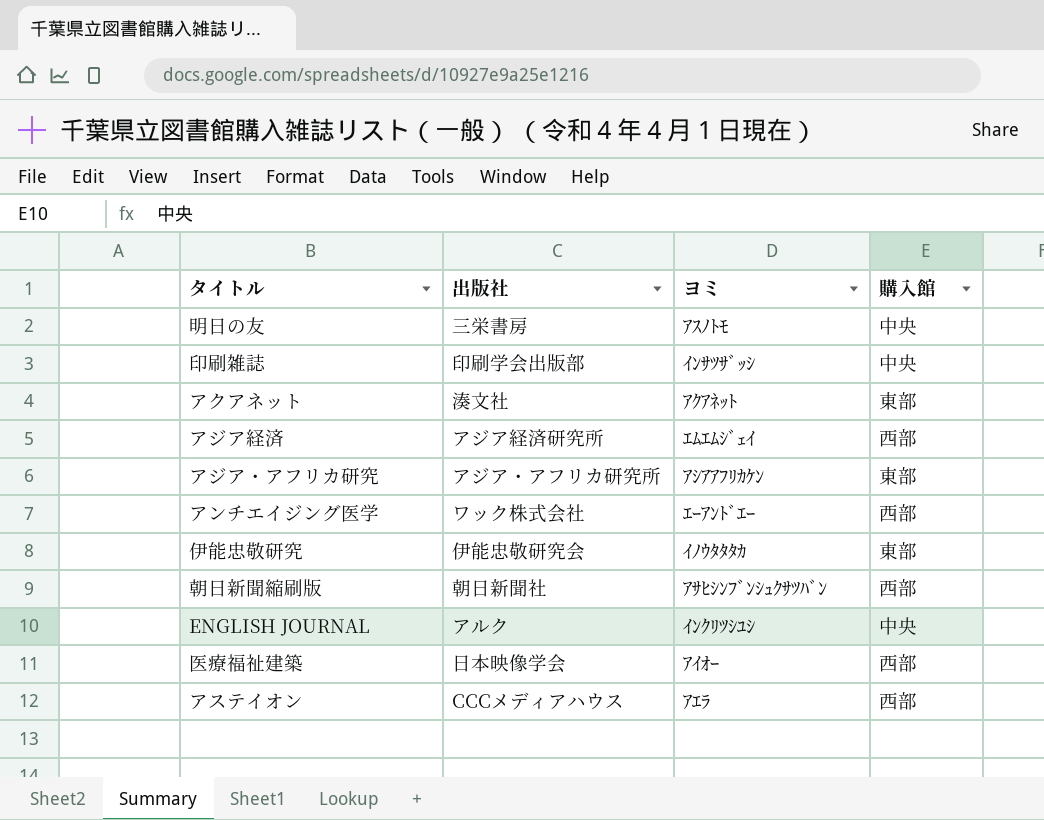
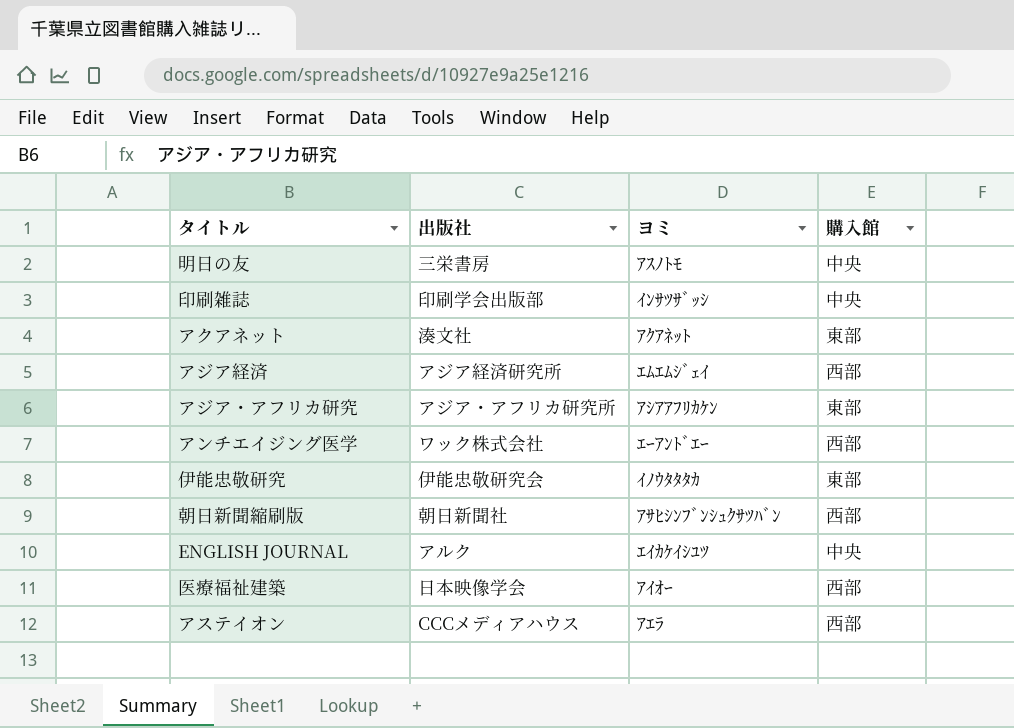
ENGLISH JOURNAL | ヨミ: ｲﾝｸﾘﾂｼﾕｼ -> ｴｲｶｹｲｼﾕﾂ

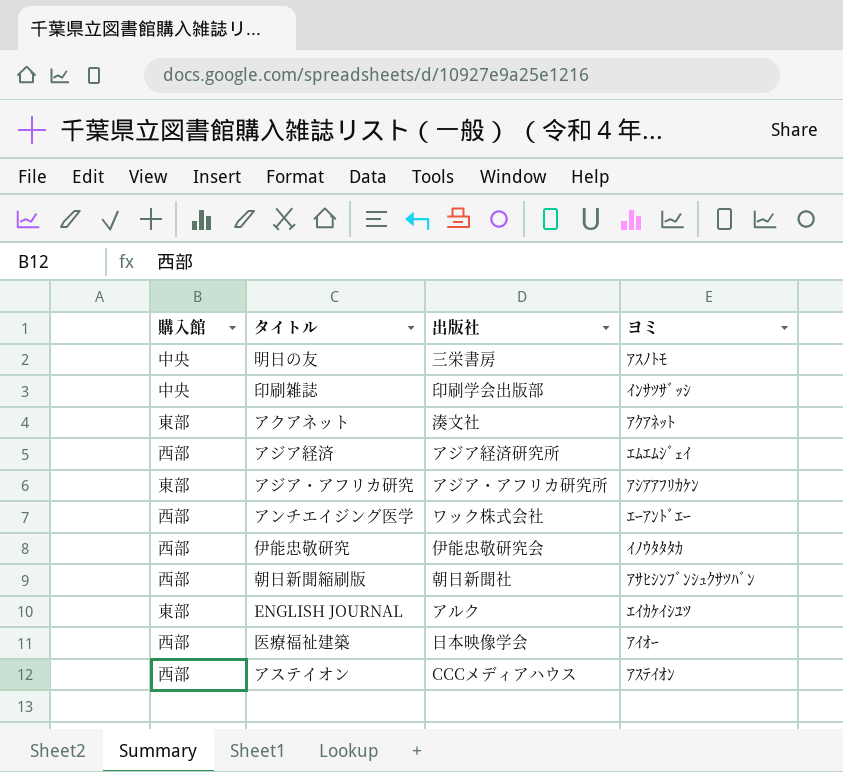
column 購入館 | position: 4 -> 1
伊能忠敬研究 | 購入館: 東部 -> 西部
ENGLISH JOURNAL | 購入館: 中央 -> 東部
アステイオン | ヨミ: ｱｴﾗ -> ｱｽﾃｲｵﾝ

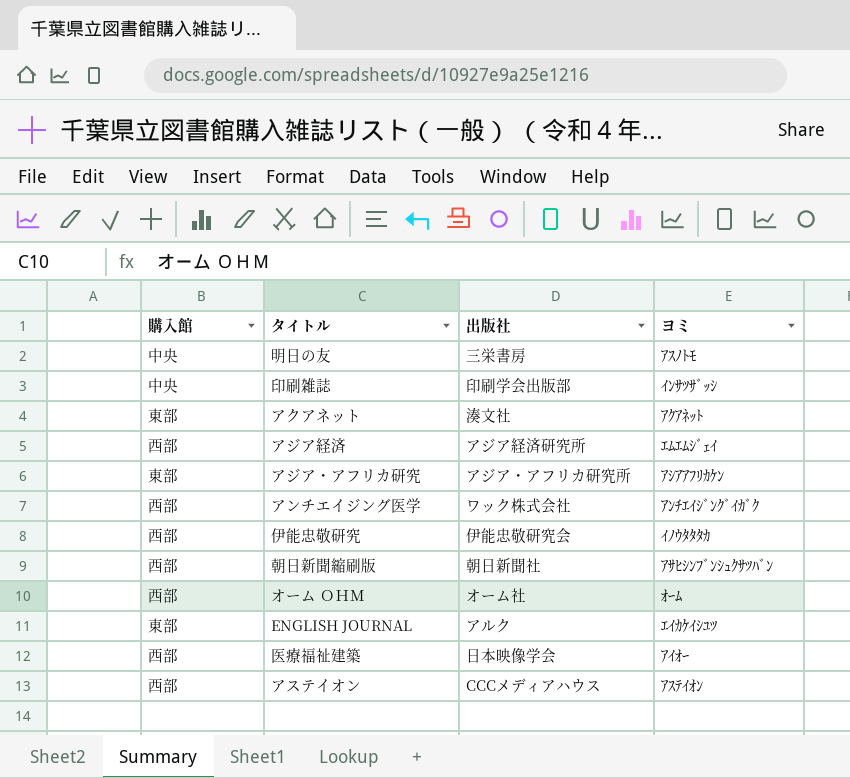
アンチエイジング医学 | ヨミ: ｴｰｱﾝﾄﾞｴｰ -> ｱﾝﾁｴｲｼﾞﾝｸﾞｲｶﾞｸ
row オーム ＯＨＭ: none -> 西部 | オーム社 | ｵｰﾑ

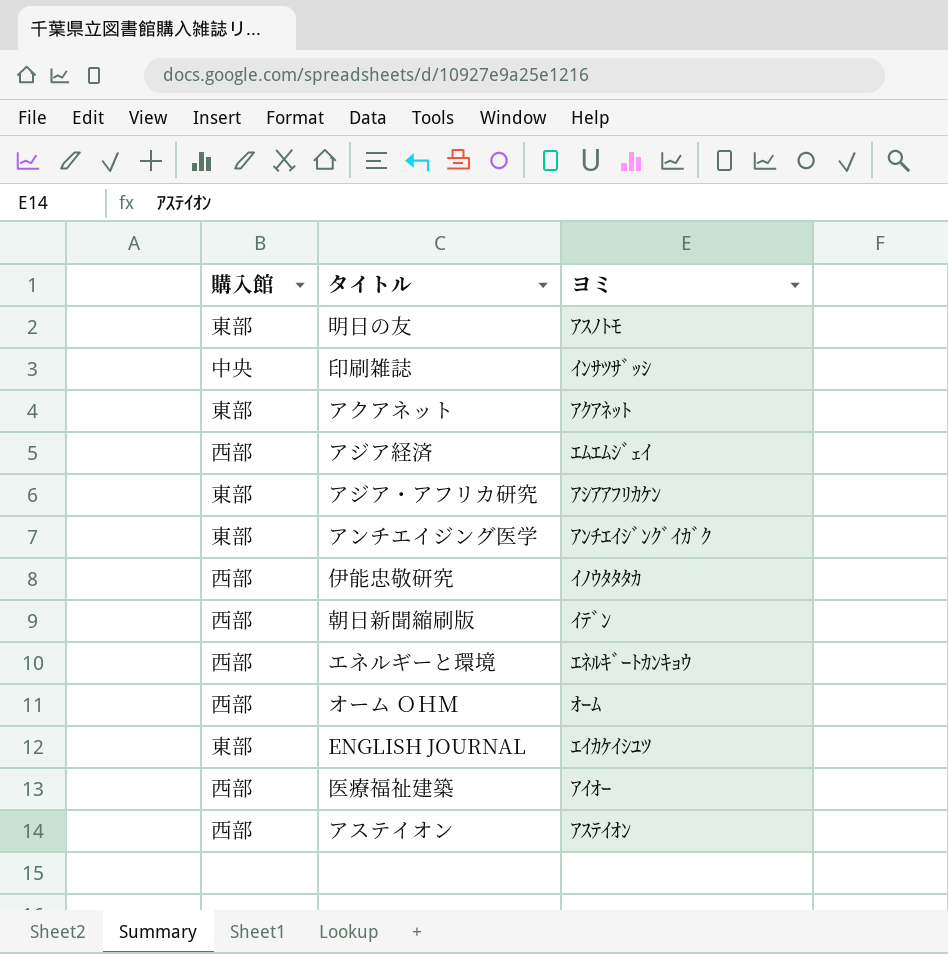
column 出版社 | position: 3 -> none
明日の友 | 購入館: 中央 -> 東部
アンチエイジング医学 | 購入館: 西部 -> 東部
朝日新聞縮刷版 | ヨミ: ｱｻﾋｼﾝﾌﾞﾝｼｭｸｻﾂﾊﾞﾝ -> ｲﾃﾞﾝ
row エネルギーと環境: none -> 西部 | ｴﾈﾙｷﾞｰﾄｶﾝｷｮｳ

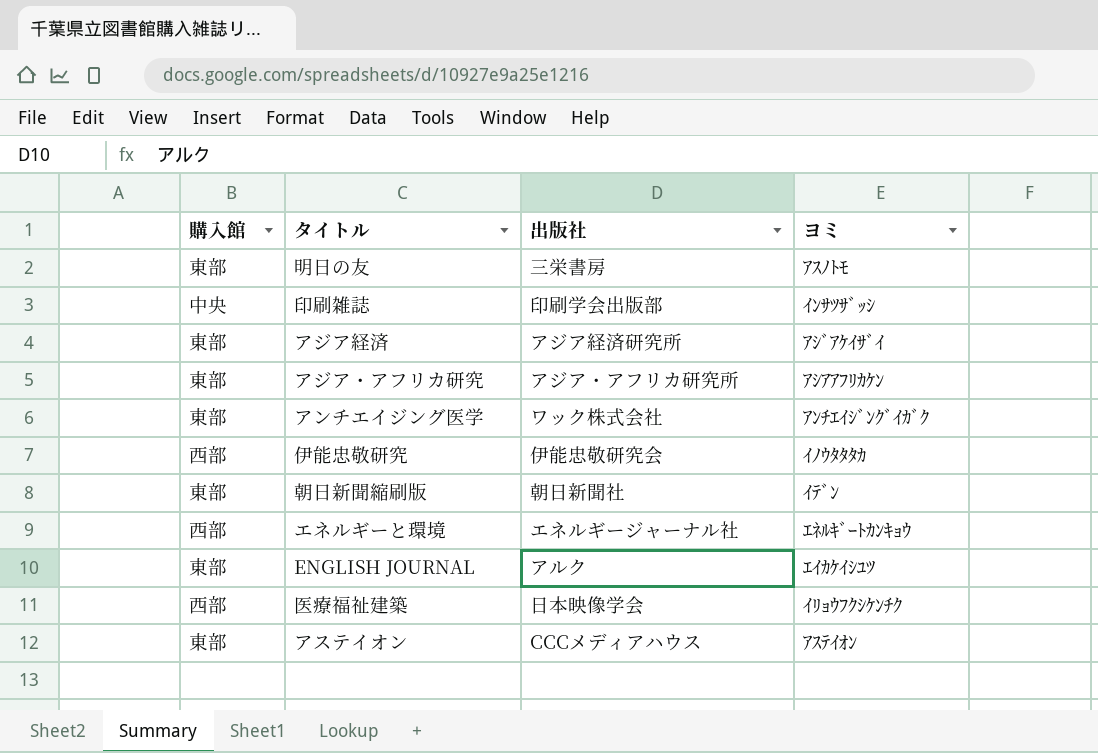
column 出版社 | position: none -> 3
row アクアネット: 東部 | ｱｸｱﾈｯﾄ -> none
row オーム ＯＨＭ: 西部 | ｵｰﾑ -> none
アジア経済 | 購入館: 西部 -> 東部
アジア経済 | ヨミ: ｴﾑｴﾑｼﾞｪｲ -> ｱｼﾞｱｹｲｻﾞｲ
朝日新聞縮刷版 | 購入館: 西部 -> 東部
医療福祉建築 | ヨミ: ｱｲｵｰ -> ｲﾘｮｳﾌｸｼｹﾝﾁｸ
アステイオン | 購入館: 西部 -> 東部

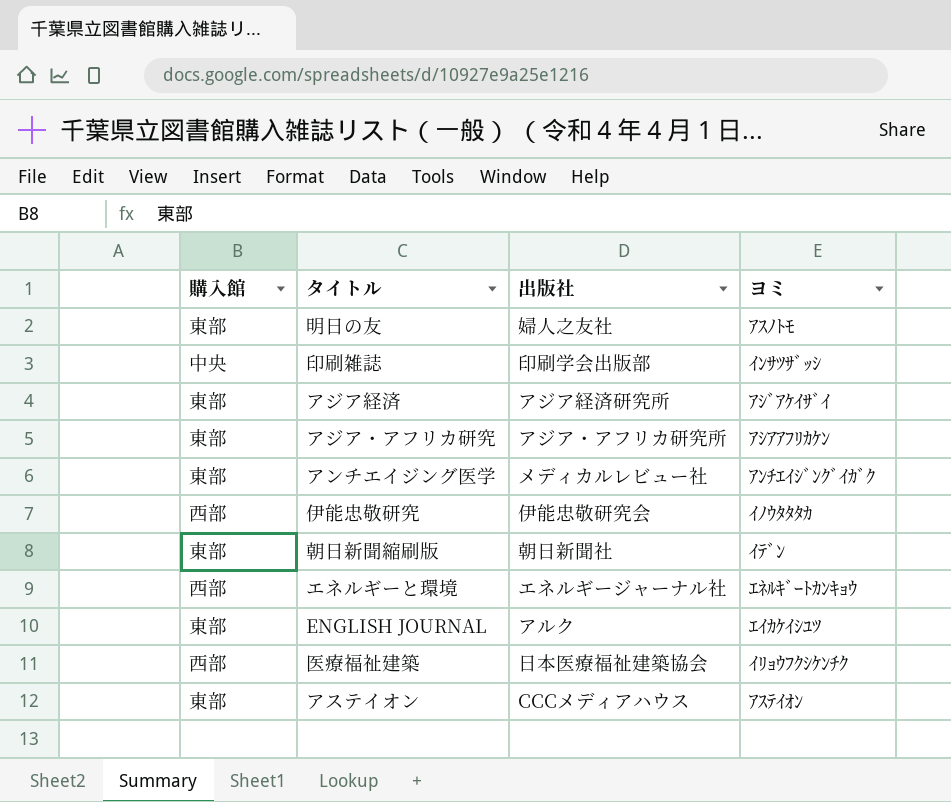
明日の友 | 出版社: 三栄書房 -> 婦人之友社
アンチエイジング医学 | 出版社: ワック株式会社 -> メディカルレビュー社
医療福祉建築 | 出版社: 日本映像学会 -> 日本医療福祉建築協会

